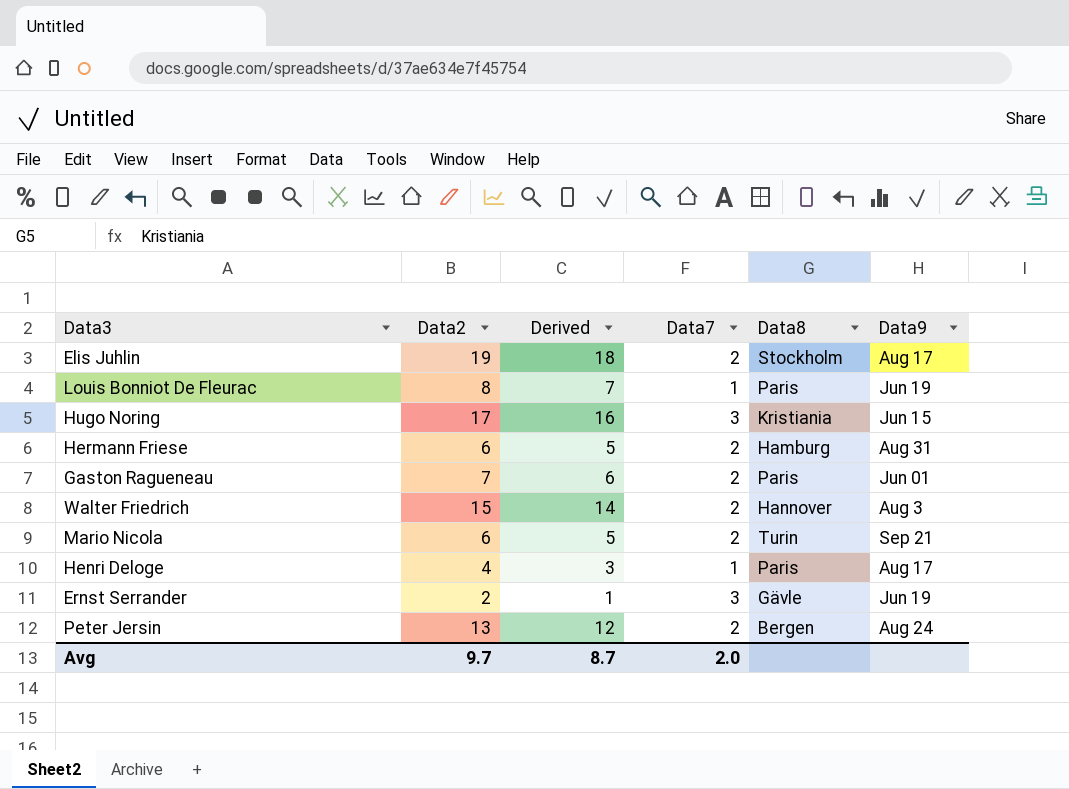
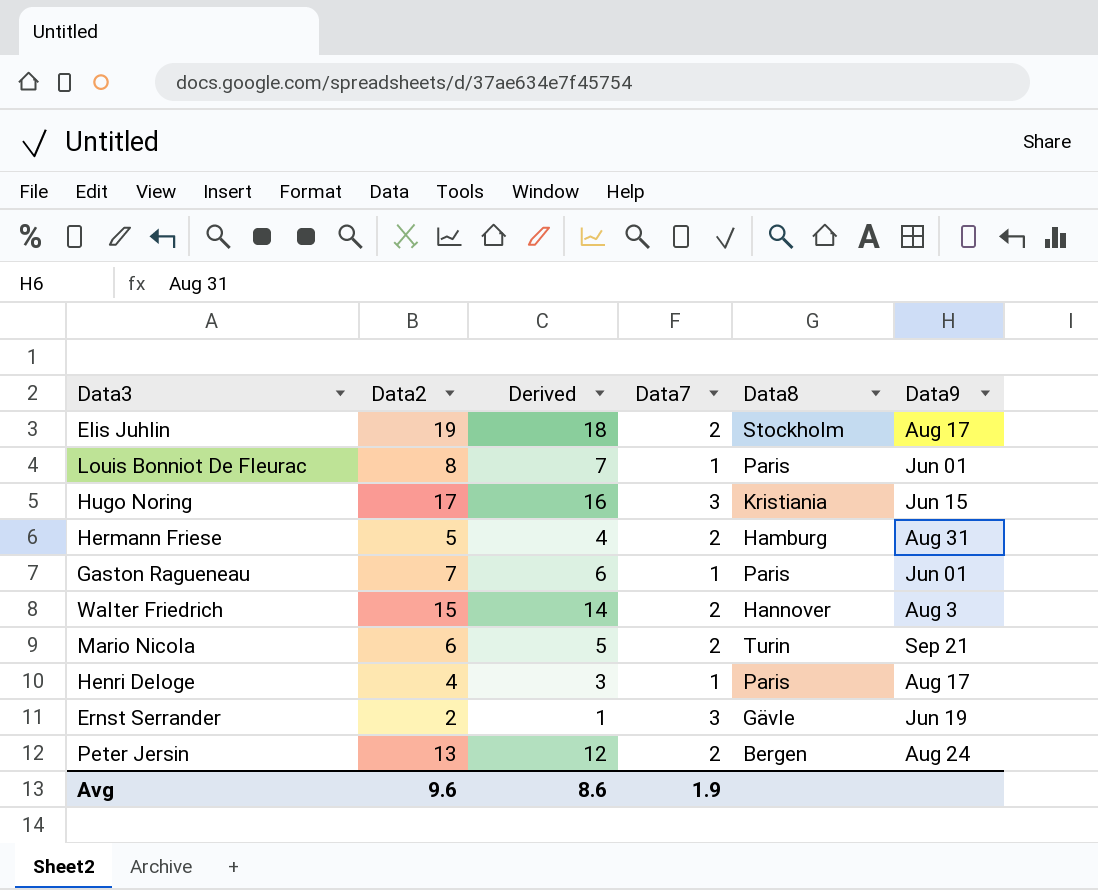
Louis Bonniot De Fleurac | Data9: Jun 19 -> Jun 01
Hermann Friese | Data2: 6 -> 5
Hermann Friese | Derived: 5 -> 4
Gaston Ragueneau | Data7: 2 -> 1
Avg | Data2: 9.7 -> 9.6
Avg | Derived: 8.7 -> 8.6
Avg | Data7: 2.0 -> 1.9

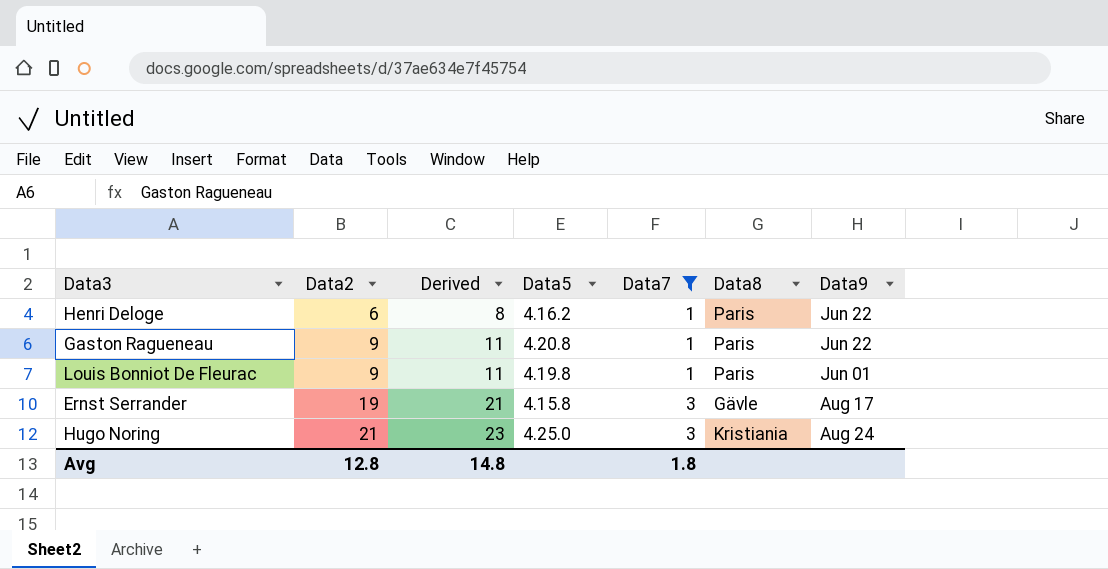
filter: none -> Data7 != 2
row order: none -> Data2 ascending
column Derived | formula: [Data2] - 1 -> [Data2] + 2
column Data5 | position: none -> 4
Henri Deloge | Data2: 4 -> 6
Henri Deloge | Data9: Aug 17 -> Jun 22
Gaston Ragueneau | Data2: 7 -> 9
Gaston Ragueneau | Data9: Jun 01 -> Jun 22
Louis Bonniot De Fleurac | Data2: 8 -> 9
Ernst Serrander | Data2: 2 -> 19
Ernst Serrander | Data9: Jun 19 -> Aug 17
Hugo Noring | Data2: 17 -> 21
Hugo Noring | Data9: Jun 15 -> Aug 24
Avg | Data2: 9.6 -> 12.8
Avg | Derived: 8.6 -> 14.8
Avg | Data7: 1.9 -> 1.8

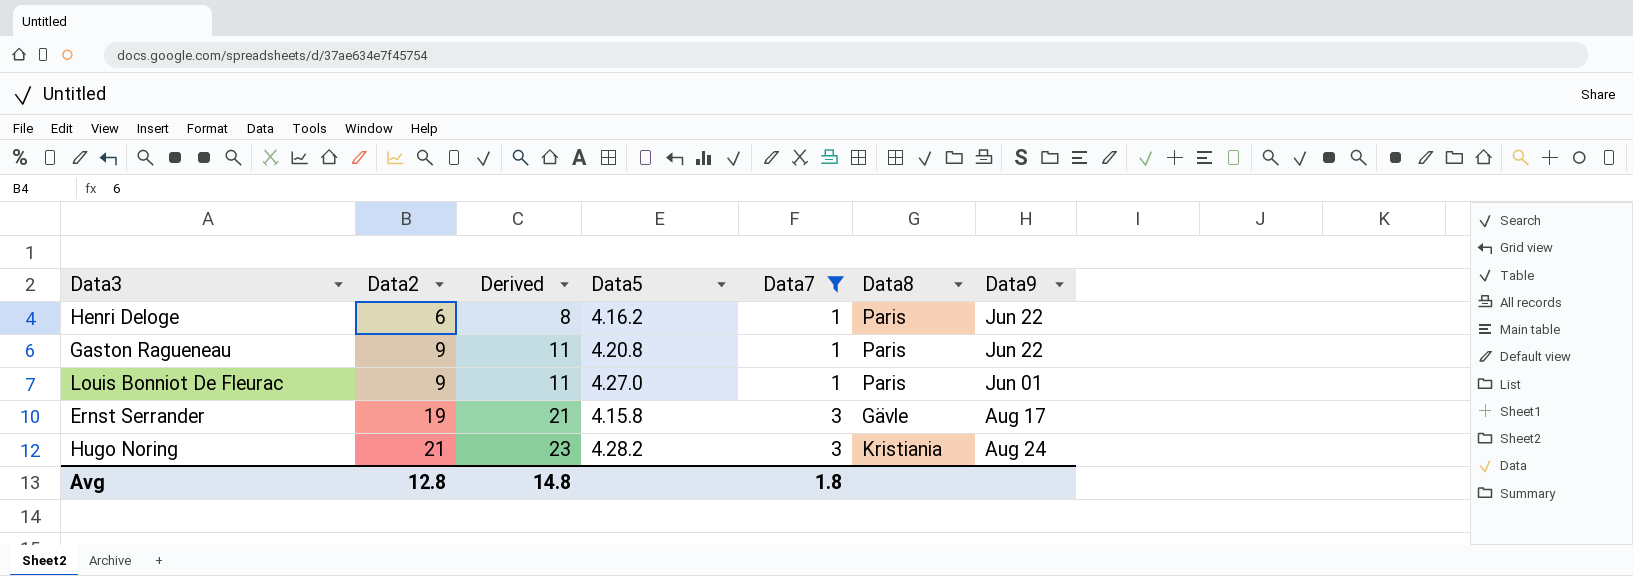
Louis Bonniot De Fleurac | Data5: 4.19.8 -> 4.27.0
Hugo Noring | Data5: 4.25.0 -> 4.28.2

